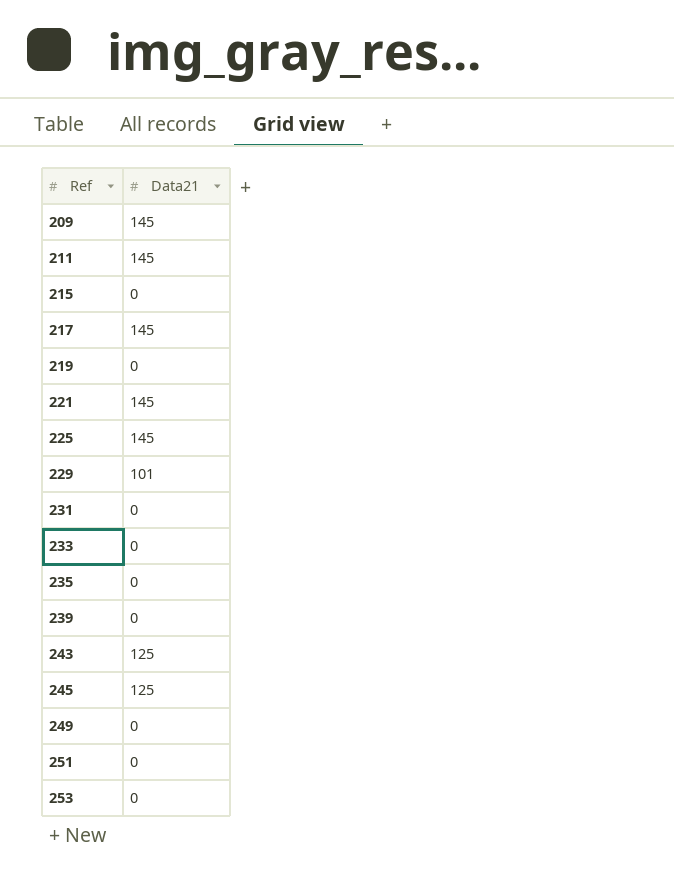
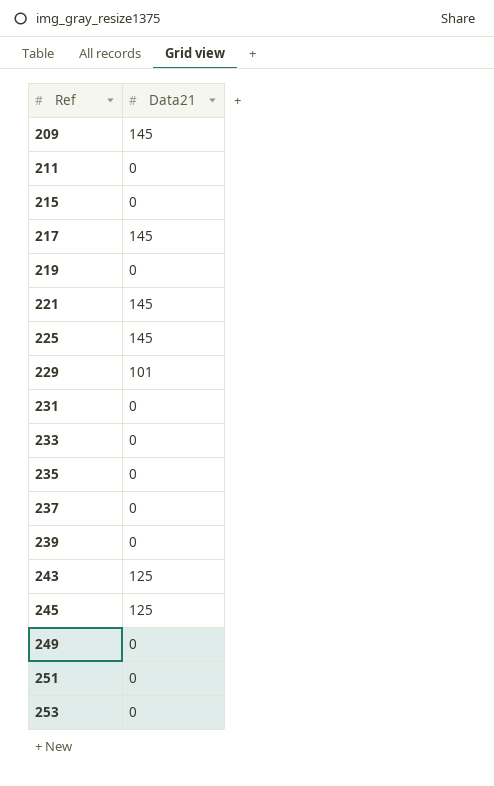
211 | Data21: 145 -> 0
row 237: none -> 0

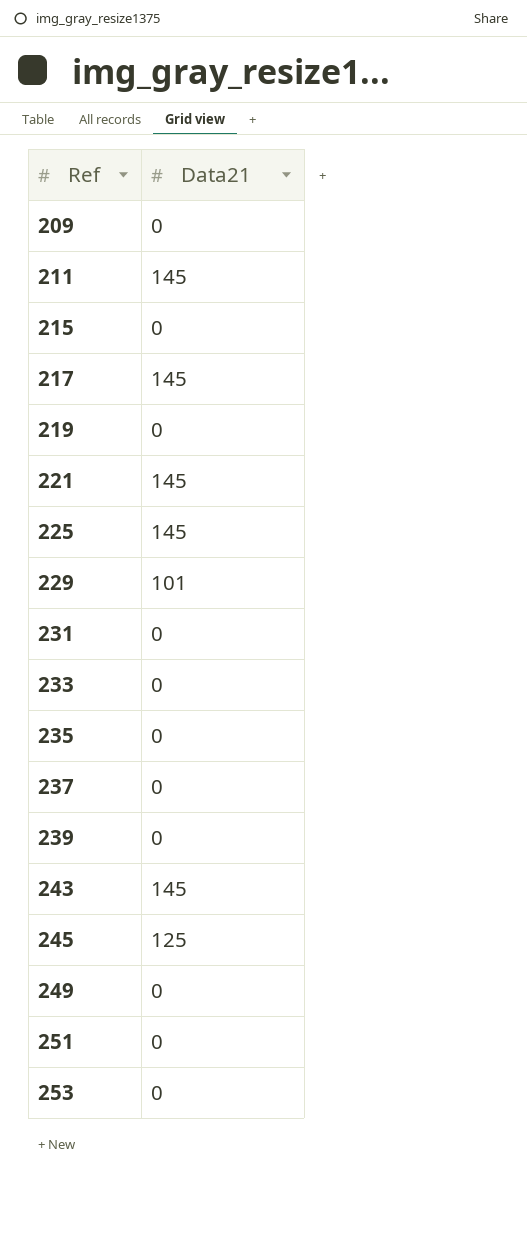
209 | Data21: 145 -> 0
211 | Data21: 0 -> 145
243 | Data21: 125 -> 145

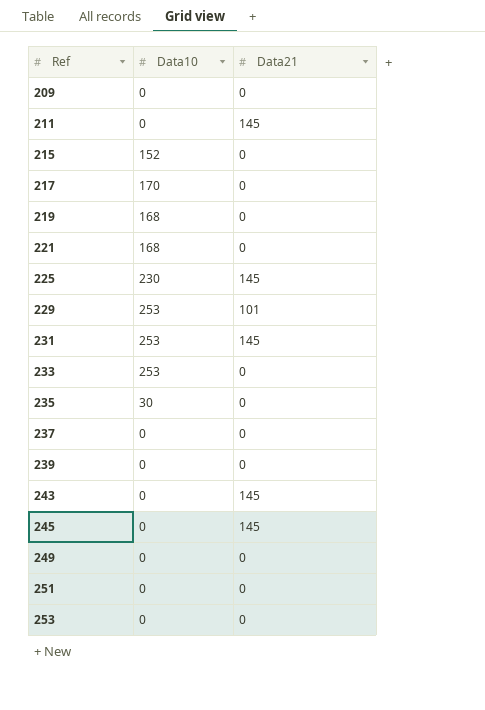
column Data10 | position: none -> 2
217 | Data21: 145 -> 0
221 | Data21: 145 -> 0
231 | Data21: 0 -> 145
245 | Data21: 125 -> 145

